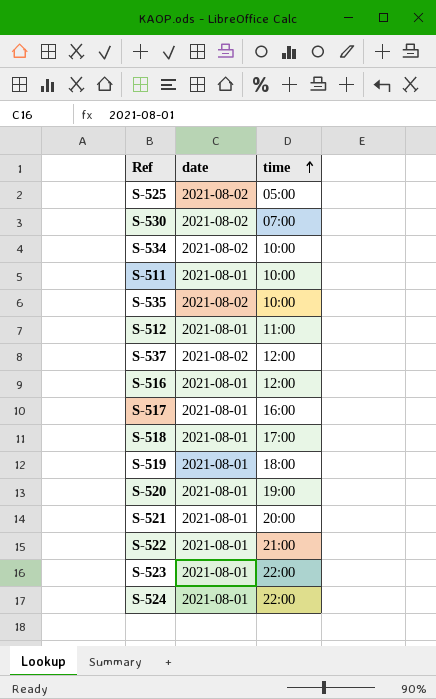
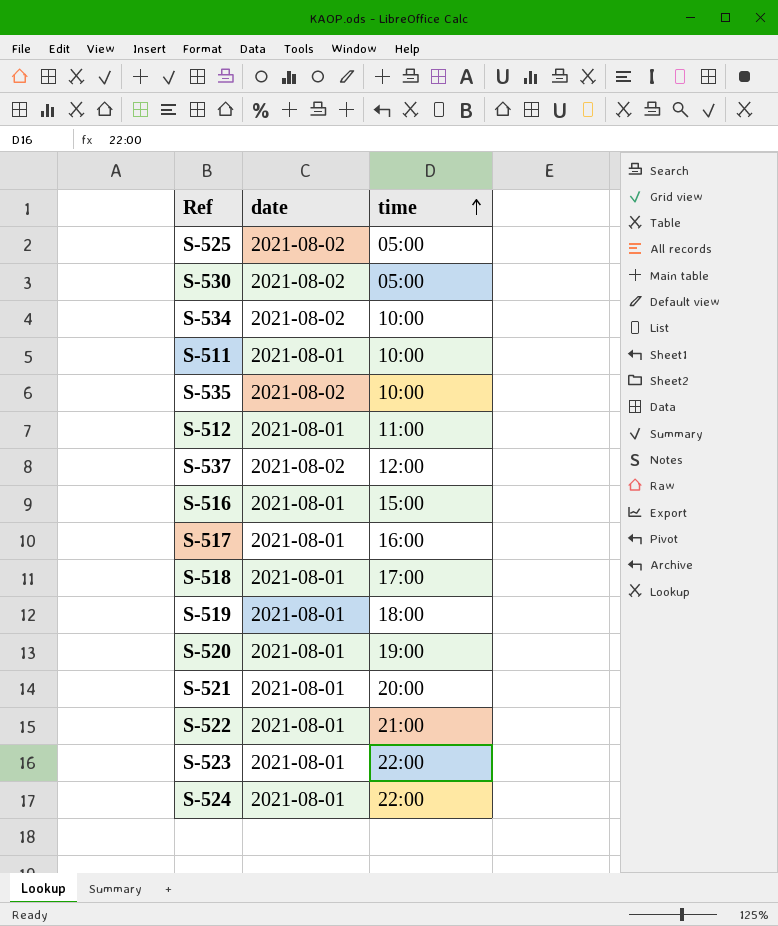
S-530 | time: 07:00 -> 05:00
S-516 | time: 12:00 -> 15:00

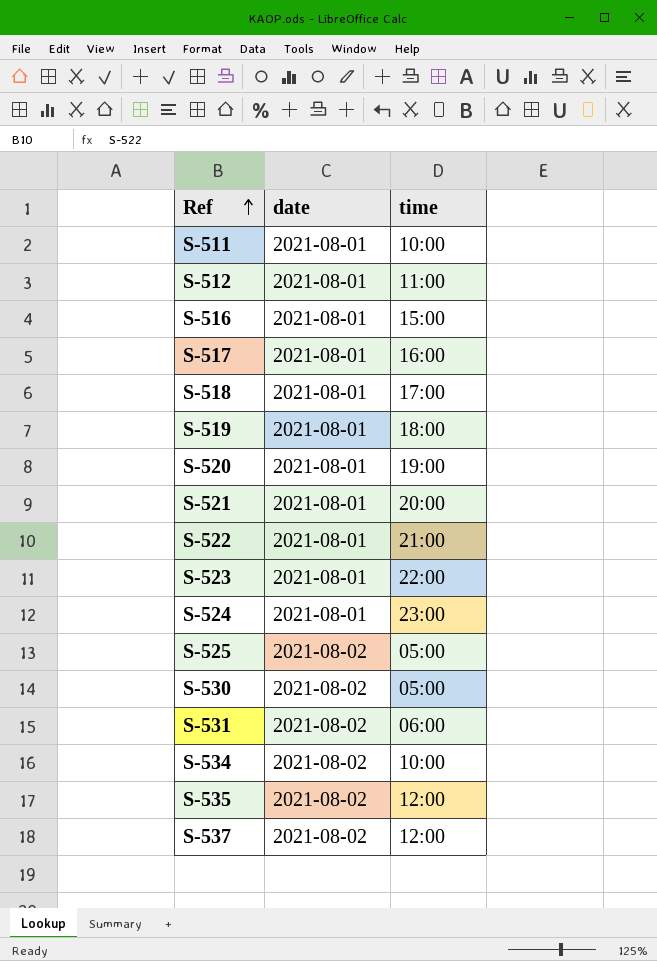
row order: time ascending -> Ref ascending
S-524 | time: 22:00 -> 23:00
row S-531: none -> 2021-08-02 | 06:00
S-535 | time: 10:00 -> 12:00

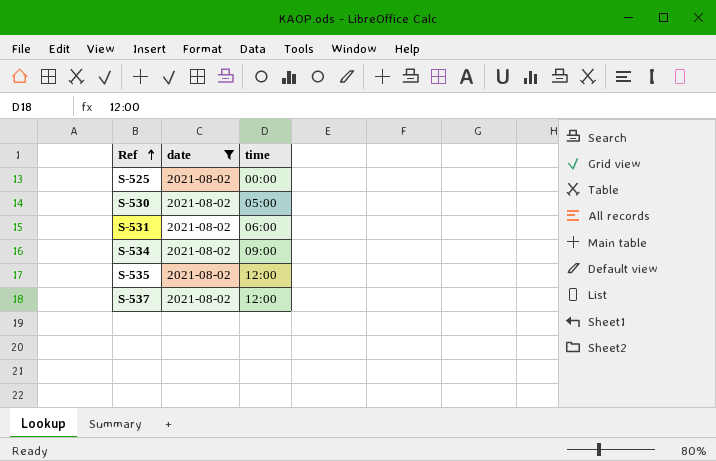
filter: none -> date = 2021-08-02
S-525 | time: 05:00 -> 00:00
S-534 | time: 10:00 -> 09:00

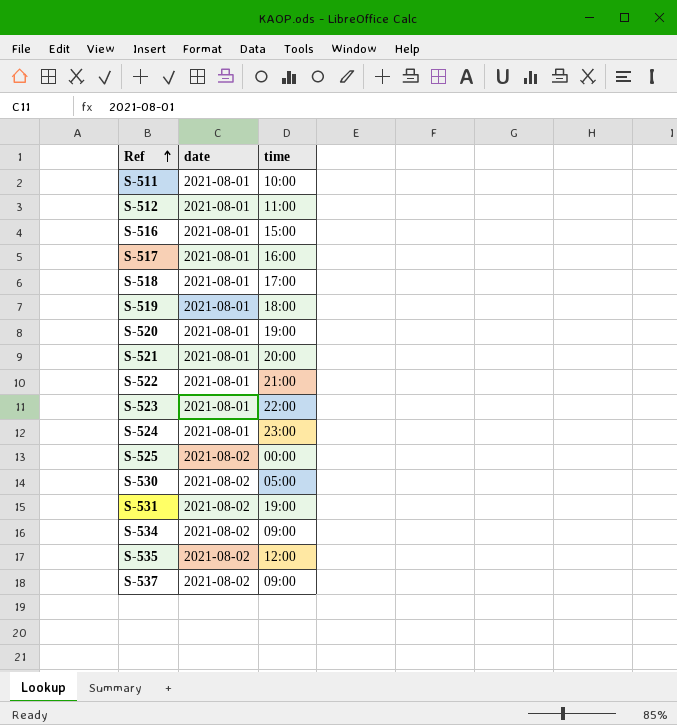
filter: date = 2021-08-02 -> none
S-531 | time: 06:00 -> 19:00
S-537 | time: 12:00 -> 09:00

